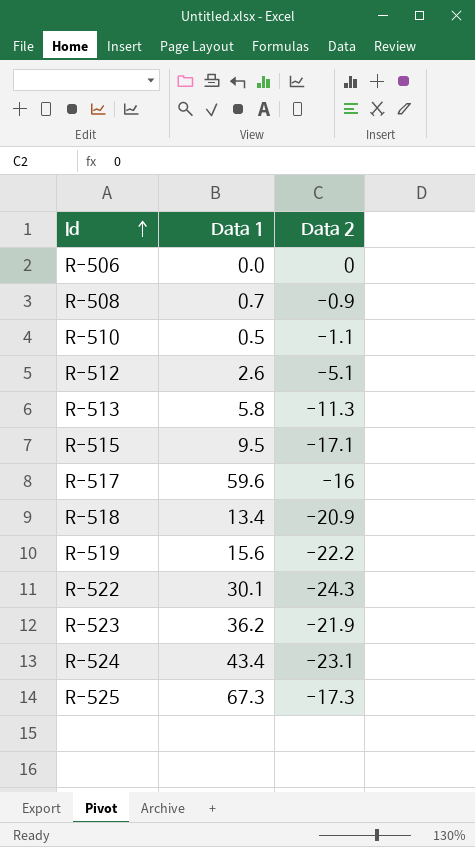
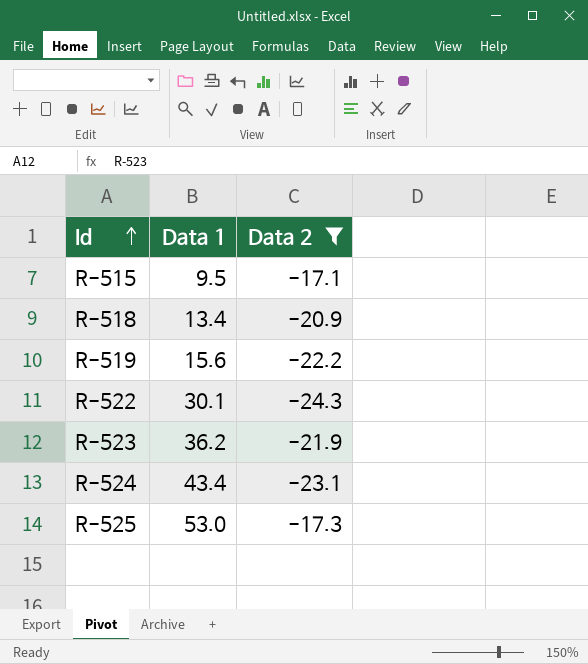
filter: none -> Data 2 <= -17.1
R-525 | Data 1: 67.3 -> 53.0

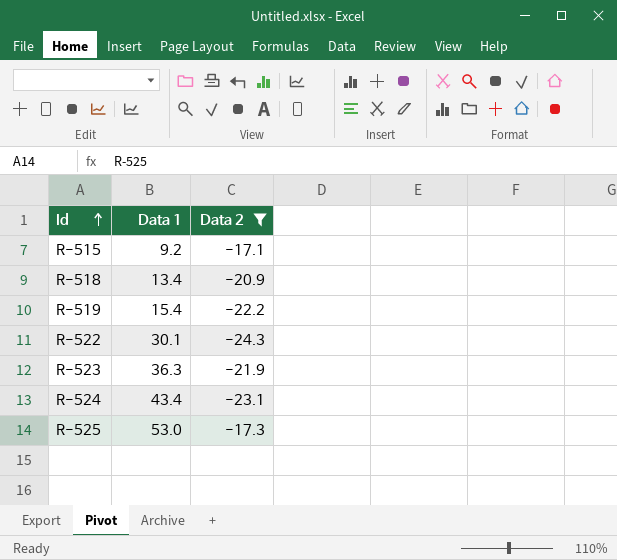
R-515 | Data 1: 9.5 -> 9.2
R-519 | Data 1: 15.6 -> 15.4
R-523 | Data 1: 36.2 -> 36.3

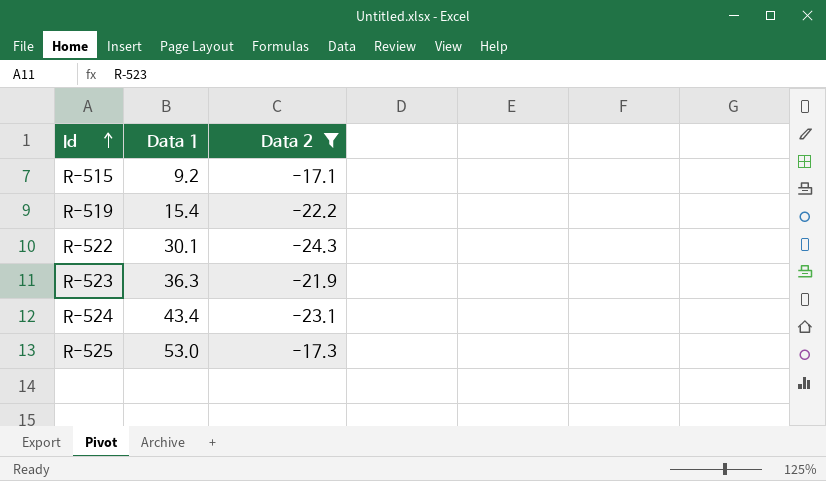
row R-518: 13.4 | -20.9 -> none

